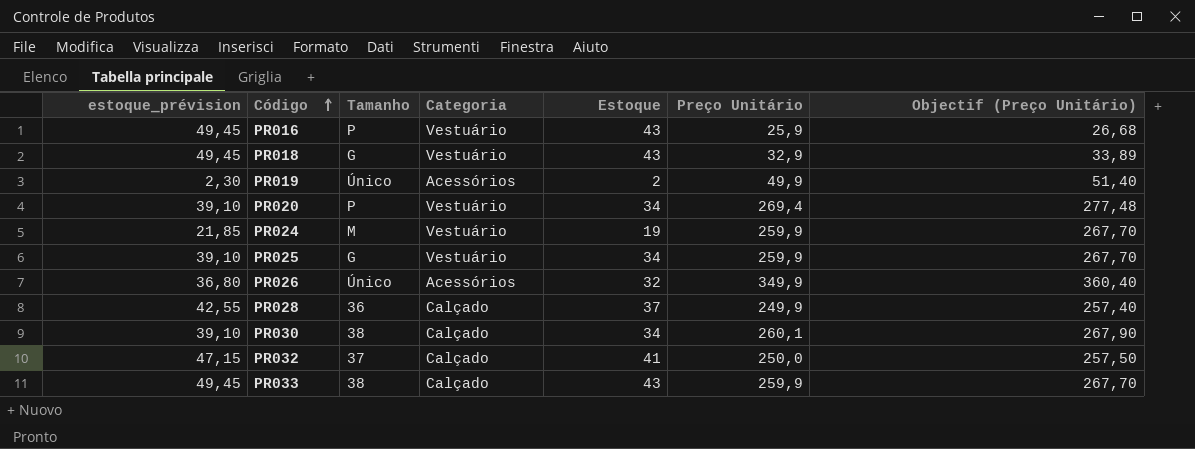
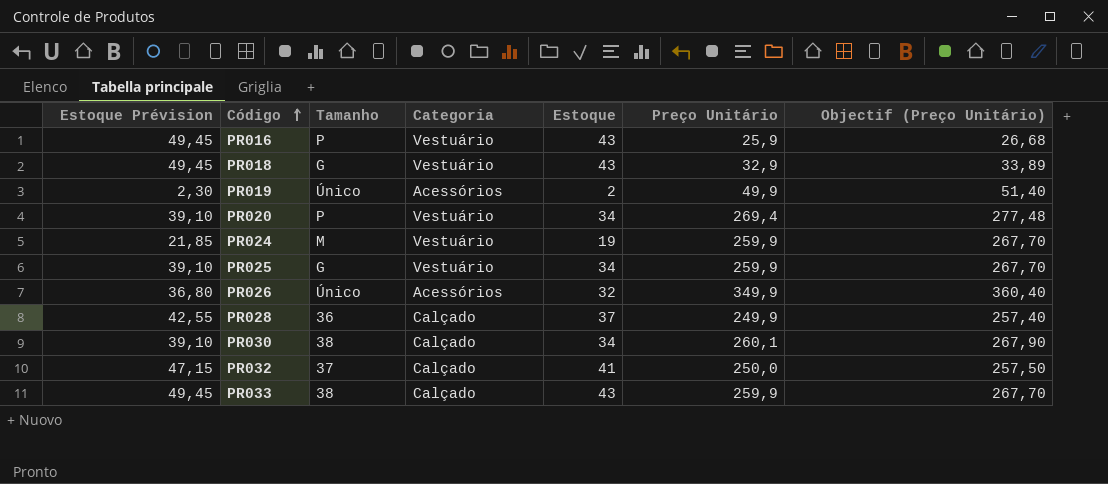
column name: estoque_prévision -> Estoque Prévision

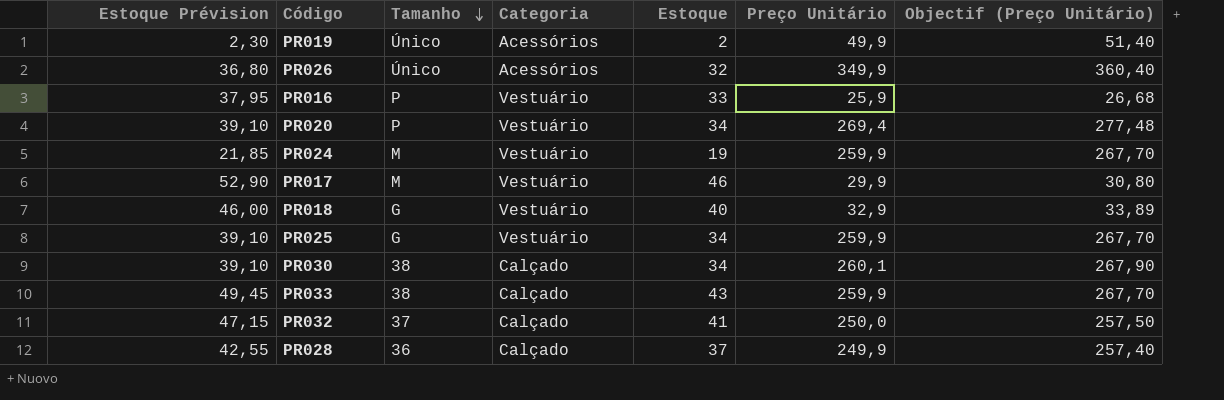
row order: Código ascending -> Tamanho descending
PR016 | Estoque Prévision: 49,45 -> 37,95
PR016 | Estoque: 43 -> 33
row PR017: none -> 52,90 | M | Vestuário | 46 | 29,9 | 30,80
PR018 | Estoque Prévision: 49,45 -> 46,00
PR018 | Estoque: 43 -> 40

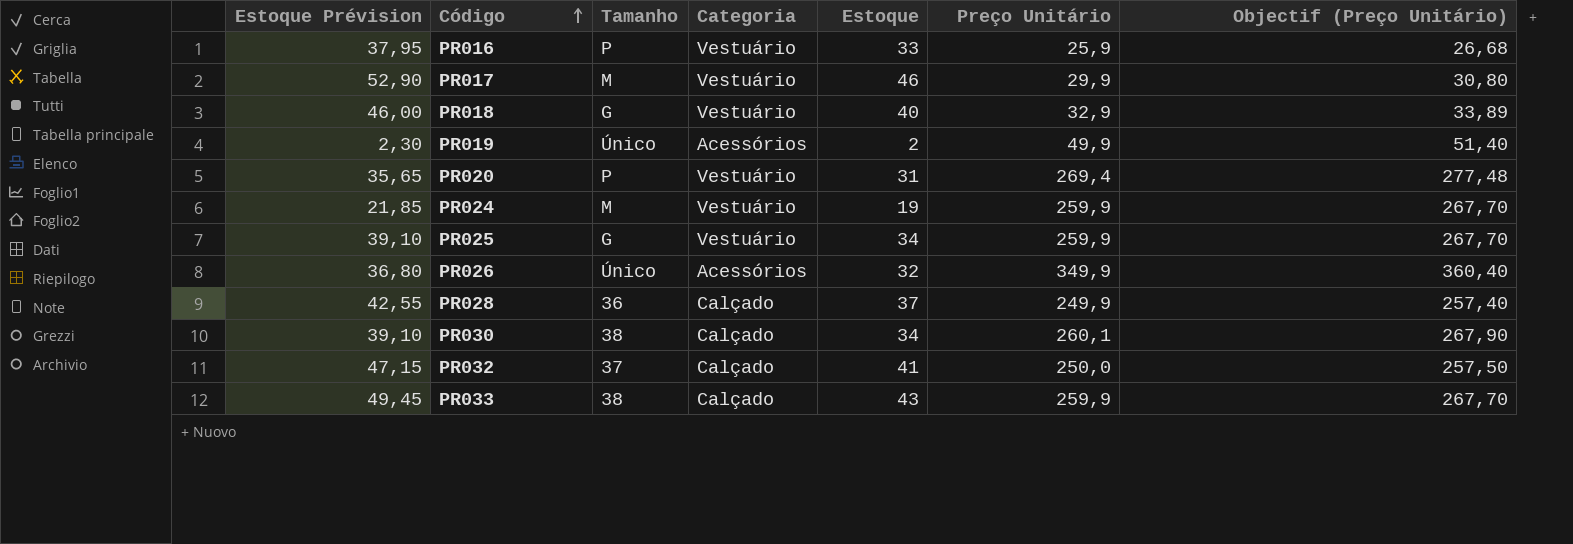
row order: Tamanho descending -> Código ascending
PR020 | Estoque Prévision: 39,10 -> 35,65
PR020 | Estoque: 34 -> 31

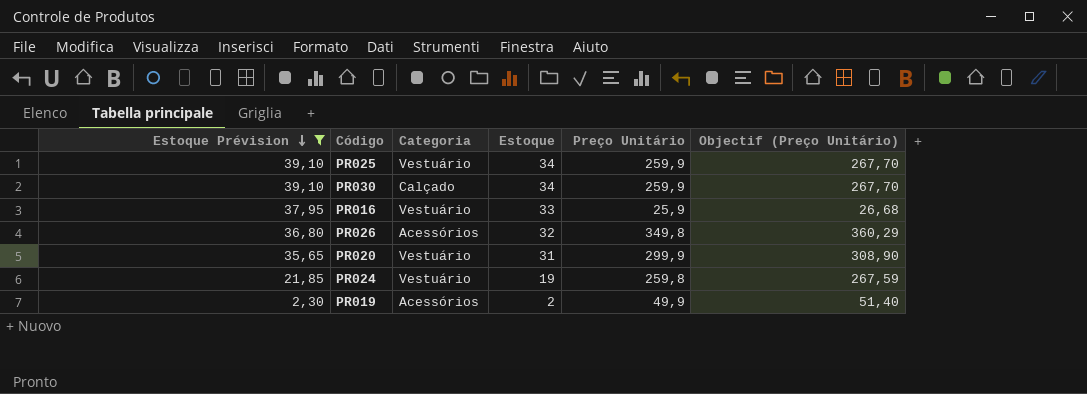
filter: none -> Estoque Prévision <= 39,10
row order: Código ascending -> Estoque Prévision descending
column Tamanho | position: 3 -> none
PR030 | Preço Unitário: 260,1 -> 259,9
PR030 | Objectif (Preço Unitário): 267,90 -> 267,70
PR026 | Preço Unitário: 349,9 -> 349,8
PR026 | Objectif (Preço Unitário): 360,40 -> 360,29
PR020 | Preço Unitário: 269,4 -> 299,9
PR020 | Objectif (Preço Unitário): 277,48 -> 308,90
PR024 | Preço Unitário: 259,9 -> 259,8
PR024 | Objectif (Preço Unitário): 267,70 -> 267,59

